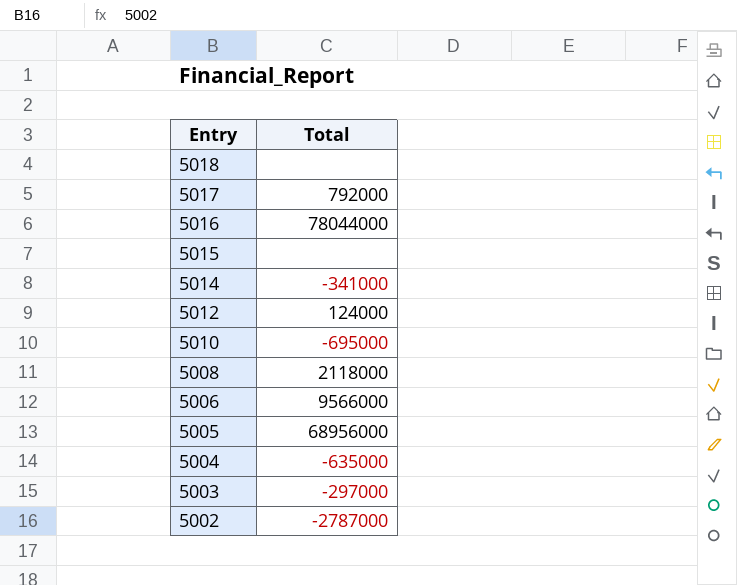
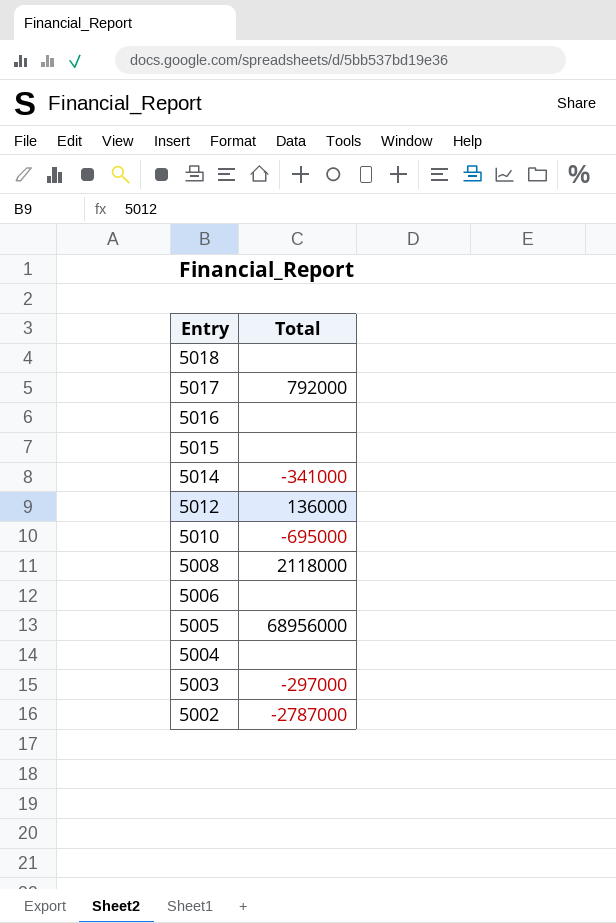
5016 | Total: 78044000 -> none
5012 | Total: 124000 -> 136000
5006 | Total: 9566000 -> none
5004 | Total: -635000 -> none

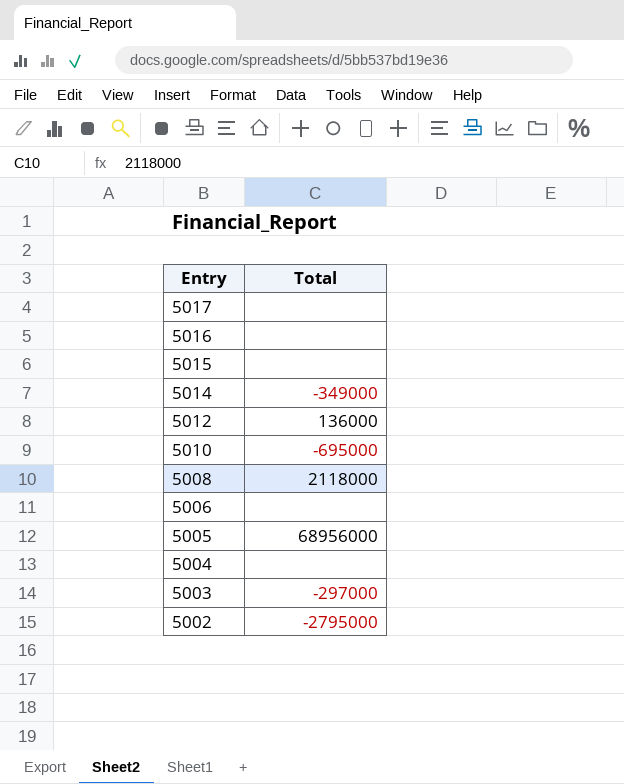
row 5018: none -> none
5017 | Total: 792000 -> none
5014 | Total: -341000 -> -349000
5002 | Total: -2787000 -> -2795000

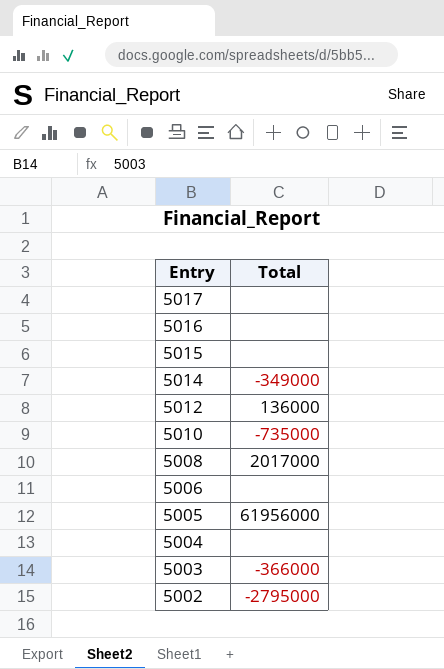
5010 | Total: -695000 -> -735000
5008 | Total: 2118000 -> 2017000
5005 | Total: 68956000 -> 61956000
5003 | Total: -297000 -> -366000

